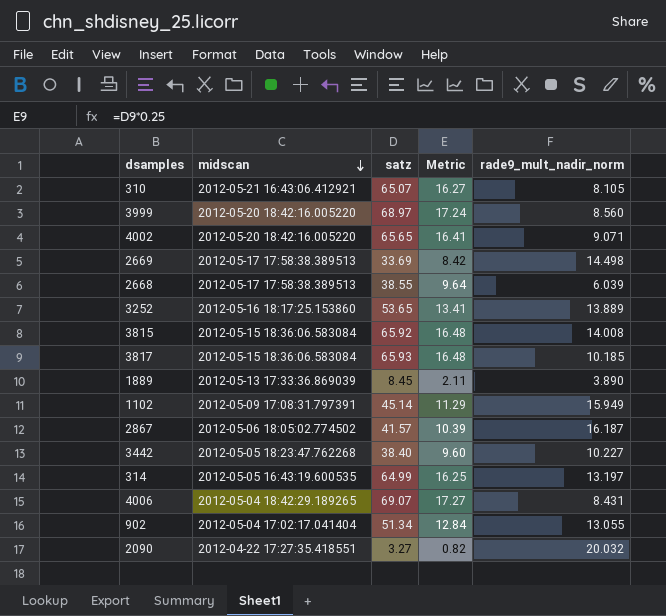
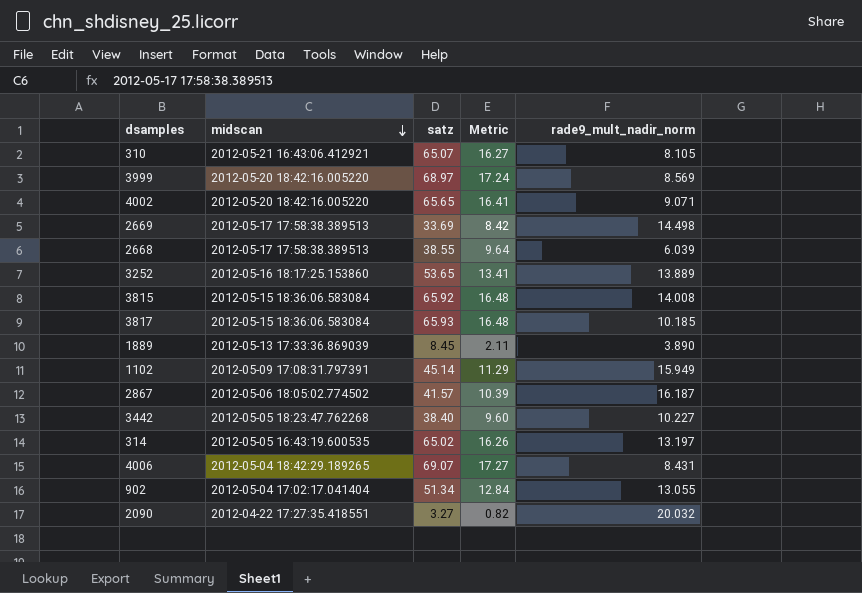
3999 | rade9_mult_nadir_norm: 8.560 -> 8.569
314 | satz: 64.99 -> 65.02
314 | Metric: 16.25 -> 16.26

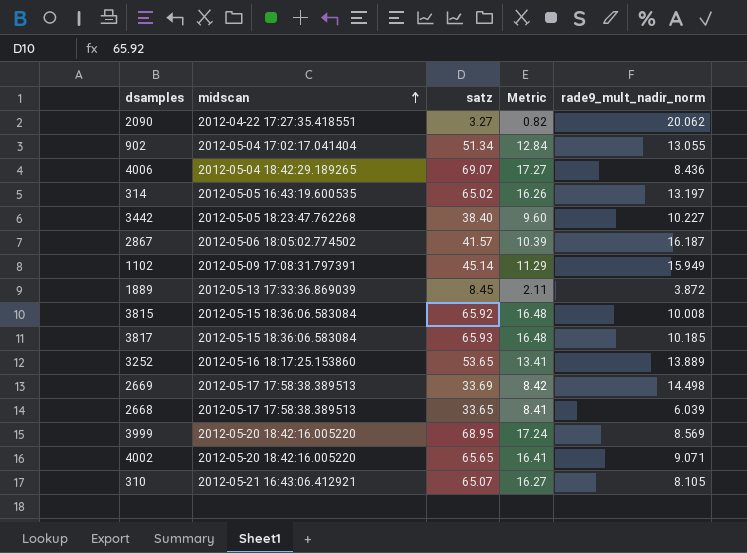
row order: midscan descending -> midscan ascending
2090 | rade9_mult_nadir_norm: 20.032 -> 20.062
4006 | rade9_mult_nadir_norm: 8.431 -> 8.436
1889 | rade9_mult_nadir_norm: 3.890 -> 3.872
3815 | rade9_mult_nadir_norm: 14.008 -> 10.008
2668 | satz: 38.55 -> 33.65
2668 | Metric: 9.64 -> 8.41
3999 | satz: 68.97 -> 68.95

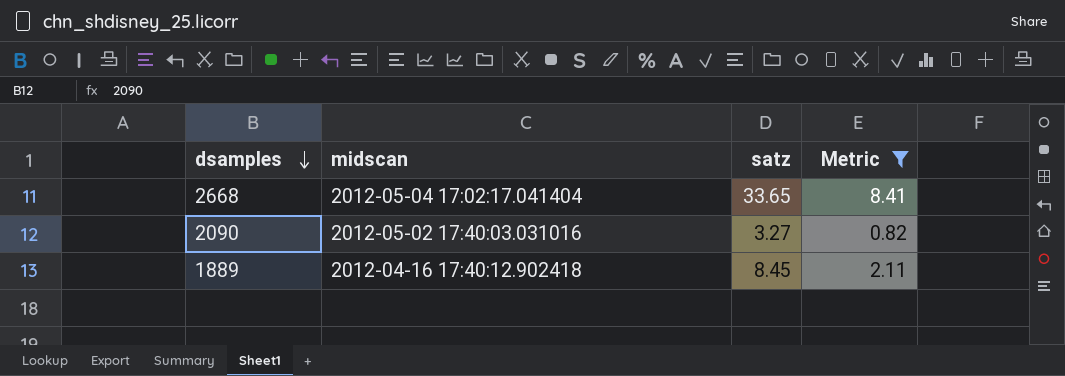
filter: none -> Metric <= 8.41
row order: midscan ascending -> dsamples descending
column rade9_mult_nadir_norm | position: 5 -> none
2668 | midscan: 2012-05-17 17:58:38.389513 -> 2012-05-04 17:02:17.041404
2090 | midscan: 2012-04-22 17:27:35.418551 -> 2012-05-02 17:40:03.031016
1889 | midscan: 2012-05-13 17:33:36.869039 -> 2012-04-16 17:40:12.902418

